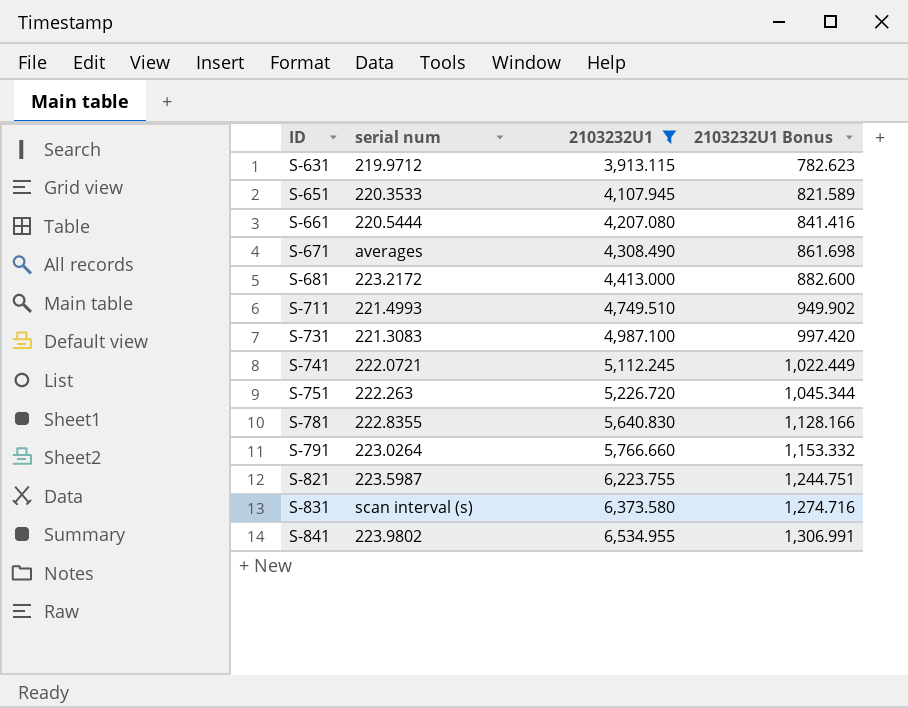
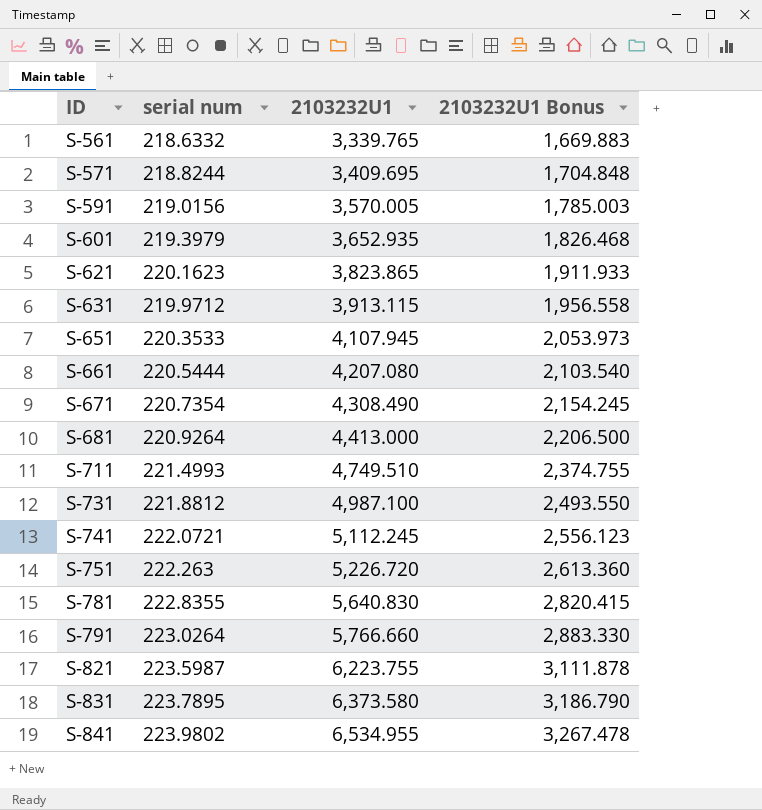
filter: 2103232U1 >= 3,913.115 -> none
column 2103232U1 Bonus | formula: [2103232U1] * 0.2 -> [2103232U1] * 0.5
S-671 | serial num: averages -> 220.7354
S-681 | serial num: 223.2172 -> 220.9264
S-731 | serial num: 221.3083 -> 221.8812
S-831 | serial num: scan interval (s) -> 223.7895

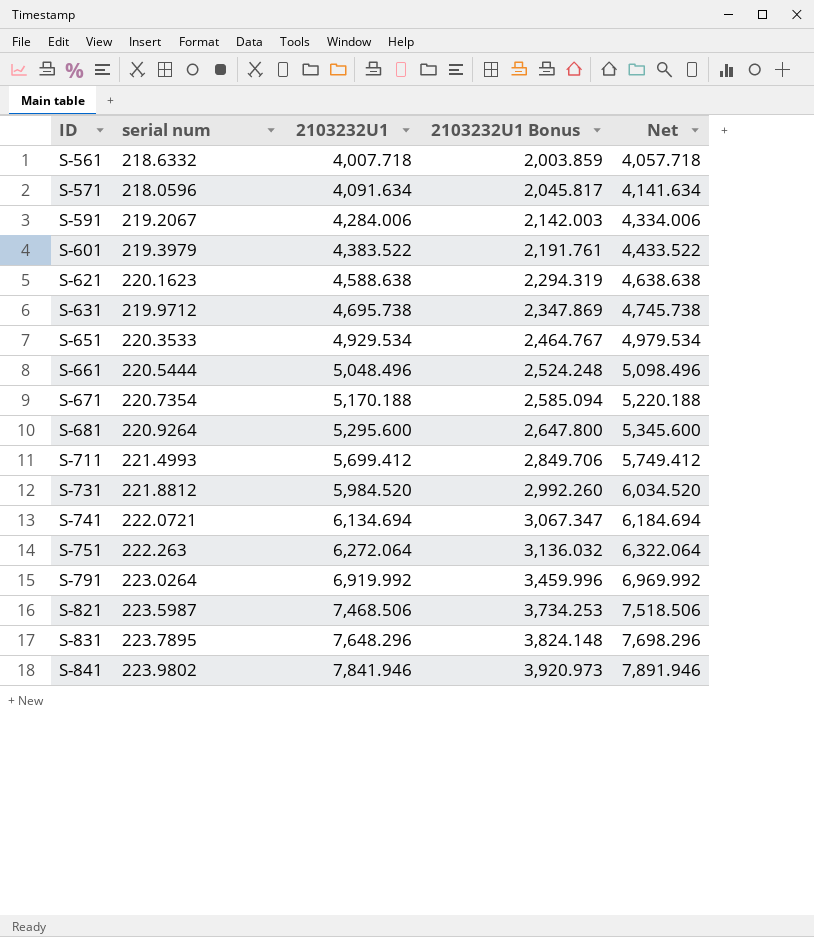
column Net | formula: none -> [2103232U1] + 50
row S-781: 222.8355 | 5,640.830 | 2,820.415 -> none
S-561 | 2103232U1: 3,339.765 -> 4,007.718
S-561 | 2103232U1 Bonus: 1,669.883 -> 2,003.859
S-571 | serial num: 218.8244 -> 218.0596
S-571 | 2103232U1: 3,409.695 -> 4,091.634
S-571 | 2103232U1 Bonus: 1,704.848 -> 2,045.817
S-591 | serial num: 219.0156 -> 219.2067
S-591 | 2103232U1: 3,570.005 -> 4,284.006
S-591 | 2103232U1 Bonus: 1,785.003 -> 2,142.003
S-601 | 2103232U1: 3,652.935 -> 4,383.522
S-601 | 2103232U1 Bonus: 1,826.468 -> 2,191.761
S-621 | 2103232U1: 3,823.865 -> 4,588.638
S-621 | 2103232U1 Bonus: 1,911.933 -> 2,294.319
S-631 | 2103232U1: 3,913.115 -> 4,695.738
S-631 | 2103232U1 Bonus: 1,956.558 -> 2,347.869
S-651 | 2103232U1: 4,107.945 -> 4,929.534
S-651 | 2103232U1 Bonus: 2,053.973 -> 2,464.767
S-661 | 2103232U1: 4,207.080 -> 5,048.496
S-661 | 2103232U1 Bonus: 2,103.540 -> 2,524.248
S-671 | 2103232U1: 4,308.490 -> 5,170.188
S-671 | 2103232U1 Bonus: 2,154.245 -> 2,585.094
S-681 | 2103232U1: 4,413.000 -> 5,295.600
S-681 | 2103232U1 Bonus: 2,206.500 -> 2,647.800
S-711 | 2103232U1: 4,749.510 -> 5,699.412
S-711 | 2103232U1 Bonus: 2,374.755 -> 2,849.706
S-731 | 2103232U1: 4,987.100 -> 5,984.520
S-731 | 2103232U1 Bonus: 2,493.550 -> 2,992.260
S-741 | 2103232U1: 5,112.245 -> 6,134.694
S-741 | 2103232U1 Bonus: 2,556.123 -> 3,067.347
S-751 | 2103232U1: 5,226.720 -> 6,272.064
S-751 | 2103232U1 Bonus: 2,613.360 -> 3,136.032
S-791 | 2103232U1: 5,766.660 -> 6,919.992
S-791 | 2103232U1 Bonus: 2,883.330 -> 3,459.996
S-821 | 2103232U1: 6,223.755 -> 7,468.506
S-821 | 2103232U1 Bonus: 3,111.878 -> 3,734.253
S-831 | 2103232U1: 6,373.580 -> 7,648.296
S-831 | 2103232U1 Bonus: 3,186.790 -> 3,824.148
S-841 | 2103232U1: 6,534.955 -> 7,841.946
S-841 | 2103232U1 Bonus: 3,267.478 -> 3,920.973

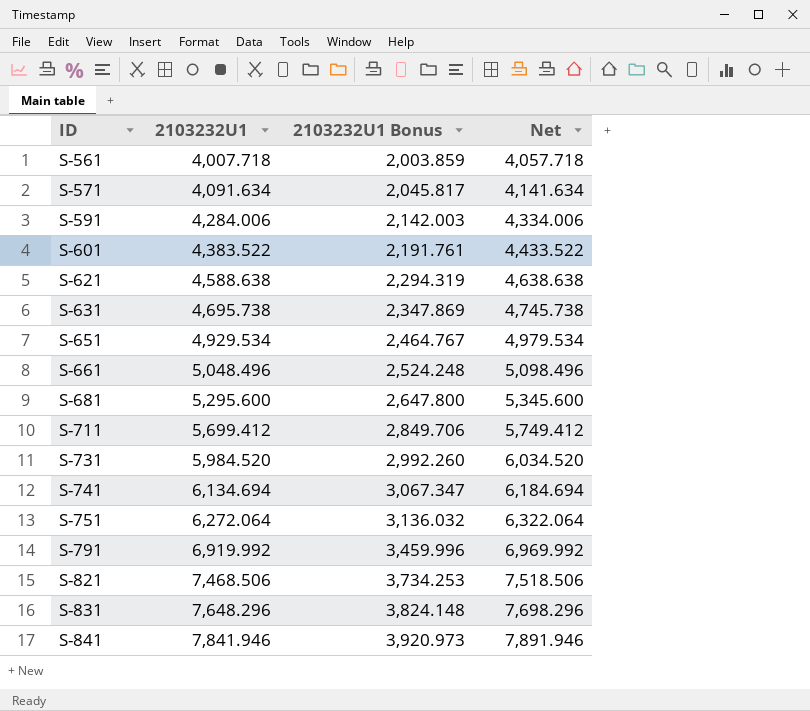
column serial num | position: 2 -> none
row S-671: 220.7354 | 5,170.188 | 2,585.094 | 5,220.188 -> none

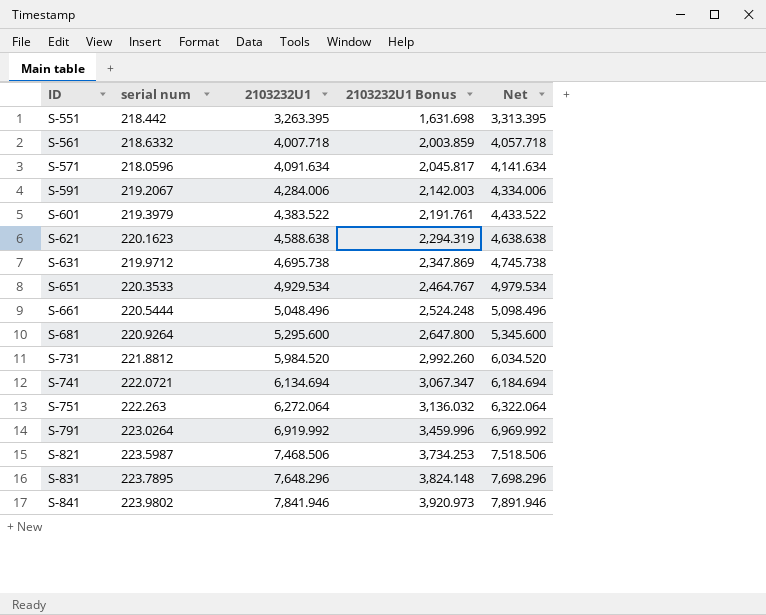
column serial num | position: none -> 2
row S-711: 5,699.412 | 2,849.706 | 5,749.412 -> none
row S-551: none -> 218.442 | 3,263.395 | 1,631.698 | 3,313.395

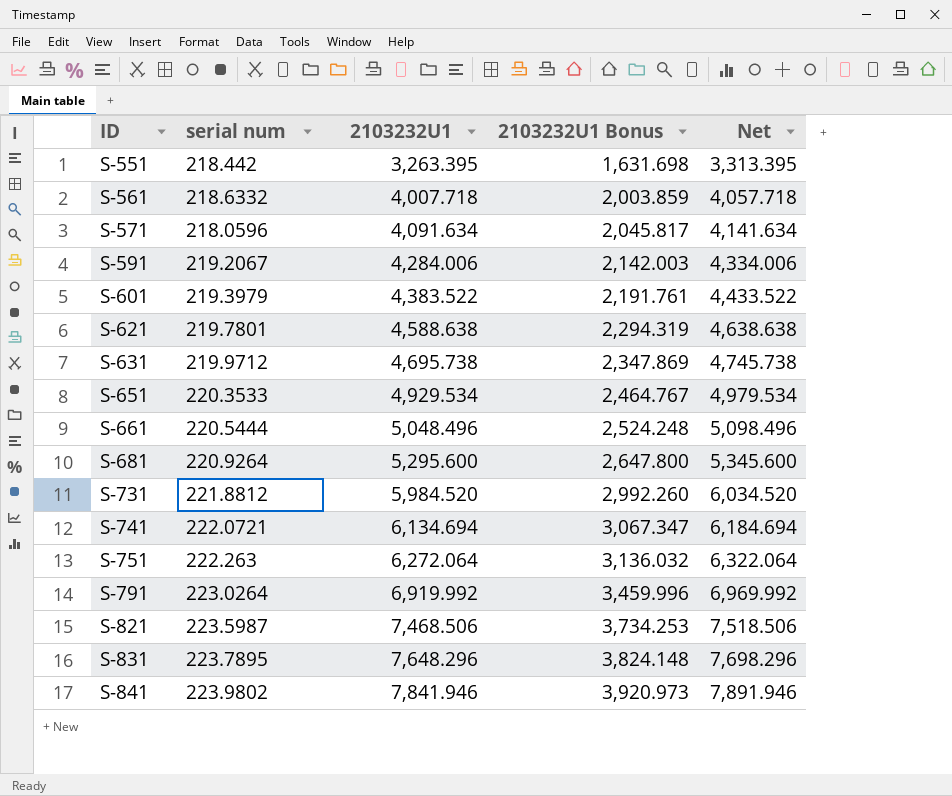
S-621 | serial num: 220.1623 -> 219.7801

